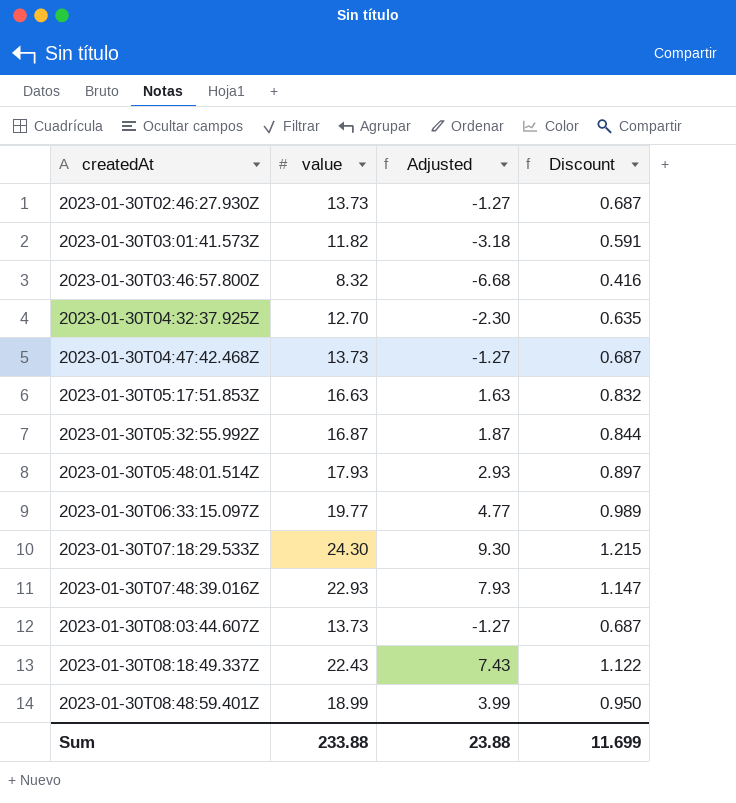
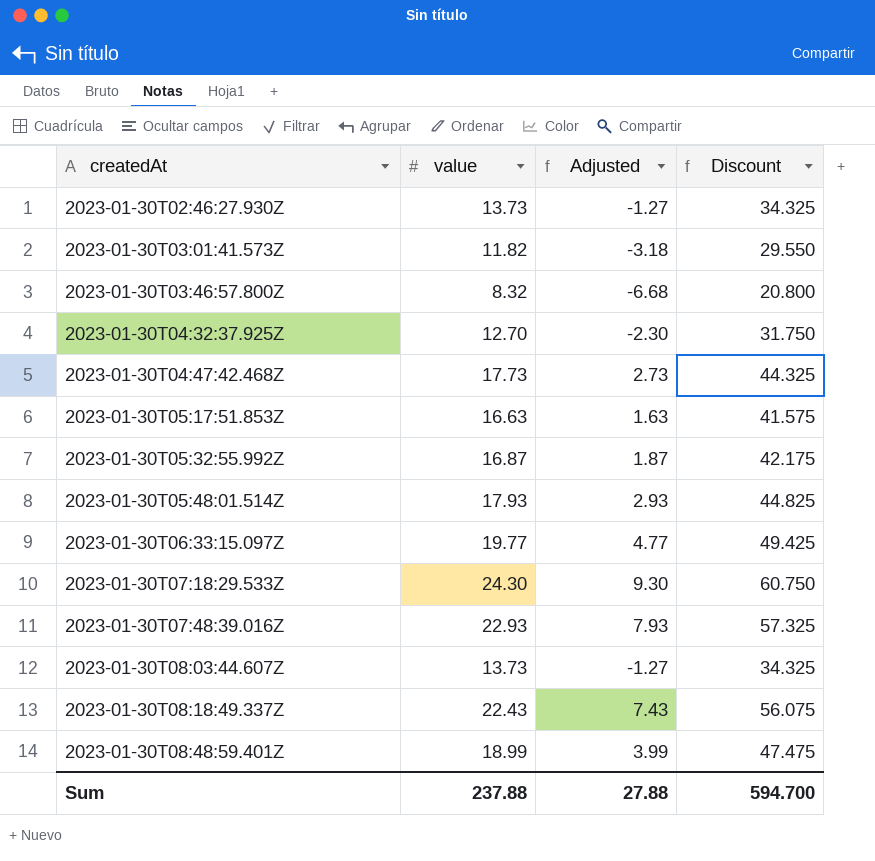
column Discount | formula: [value] * 0.05 -> [value] * 2.5
2023-01-30T04:47:42.468Z | value: 13.73 -> 17.73
2023-01-30T04:47:42.468Z | Adjusted: -1.27 -> 2.73
Sum | value: 233.88 -> 237.88
Sum | Adjusted: 23.88 -> 27.88
Sum | Discount: 11.699 -> 594.700

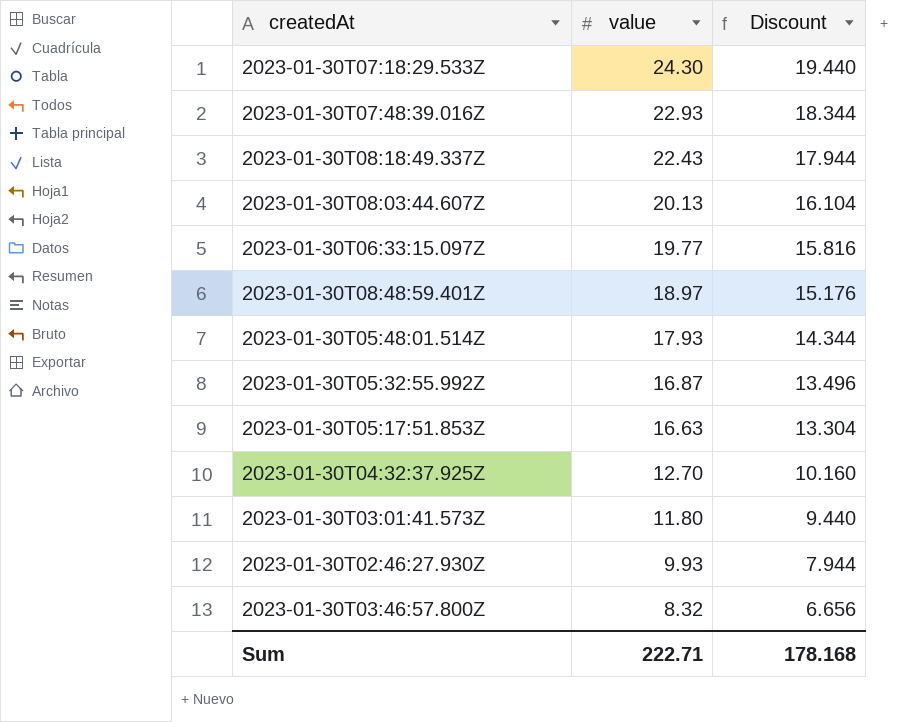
row order: createdAt ascending -> value descending
column Adjusted | formula: [value] - 15 -> none
column Discount | formula: [value] * 2.5 -> [value] * 0.8
row 2023-01-30T04:47:42.468Z: 17.73 | 2.73 | 44.325 -> none
2023-01-30T08:03:44.607Z | value: 13.73 -> 20.13
2023-01-30T08:48:59.401Z | value: 18.99 -> 18.97
2023-01-30T03:01:41.573Z | value: 11.82 -> 11.80
2023-01-30T02:46:27.930Z | value: 13.73 -> 9.93
Sum | value: 237.88 -> 222.71
Sum | Discount: 594.700 -> 178.168

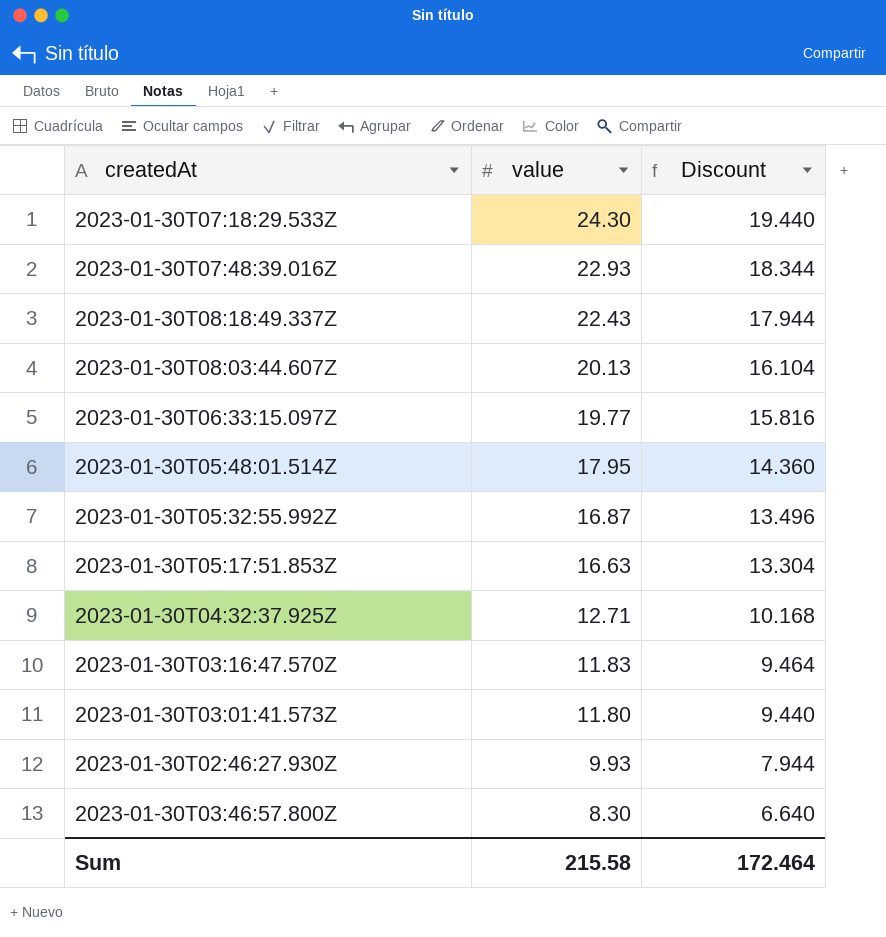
row 2023-01-30T08:48:59.401Z: 18.97 | 15.176 -> none
2023-01-30T05:48:01.514Z | value: 17.93 -> 17.95
2023-01-30T05:48:01.514Z | Discount: 14.344 -> 14.360
2023-01-30T04:32:37.925Z | value: 12.70 -> 12.71
2023-01-30T04:32:37.925Z | Discount: 10.160 -> 10.168
row 2023-01-30T03:16:47.570Z: none -> 11.83 | 9.464
2023-01-30T03:46:57.800Z | value: 8.32 -> 8.30
2023-01-30T03:46:57.800Z | Discount: 6.656 -> 6.640
Sum | value: 222.71 -> 215.58
Sum | Discount: 178.168 -> 172.464

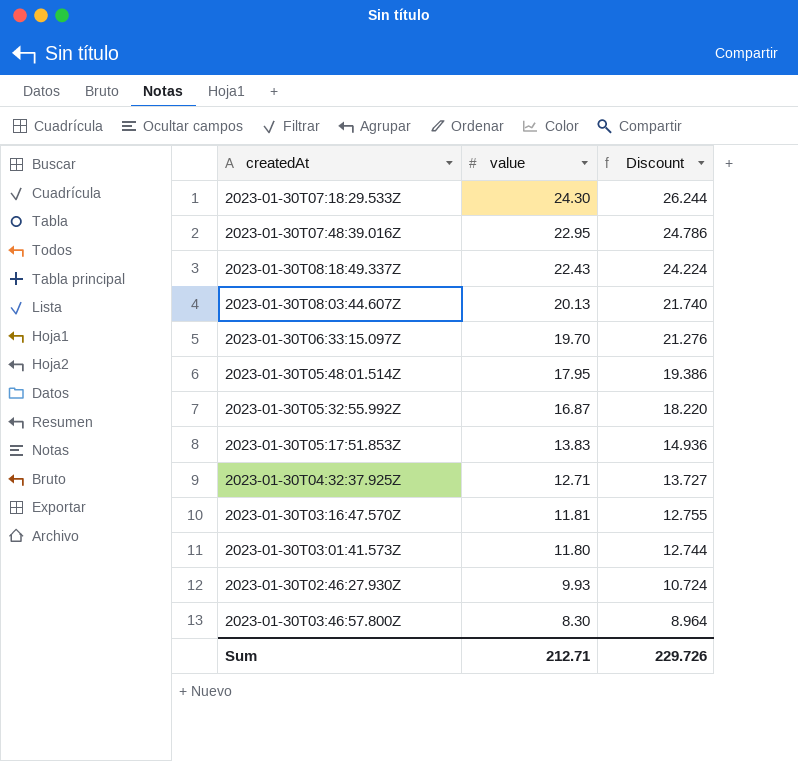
column Discount | formula: [value] * 0.8 -> [value] * 1.08
2023-01-30T07:48:39.016Z | value: 22.93 -> 22.95
2023-01-30T06:33:15.097Z | value: 19.77 -> 19.70
2023-01-30T05:17:51.853Z | value: 16.63 -> 13.83
2023-01-30T03:16:47.570Z | value: 11.83 -> 11.81
Sum | value: 215.58 -> 212.71
Sum | Discount: 172.464 -> 229.726

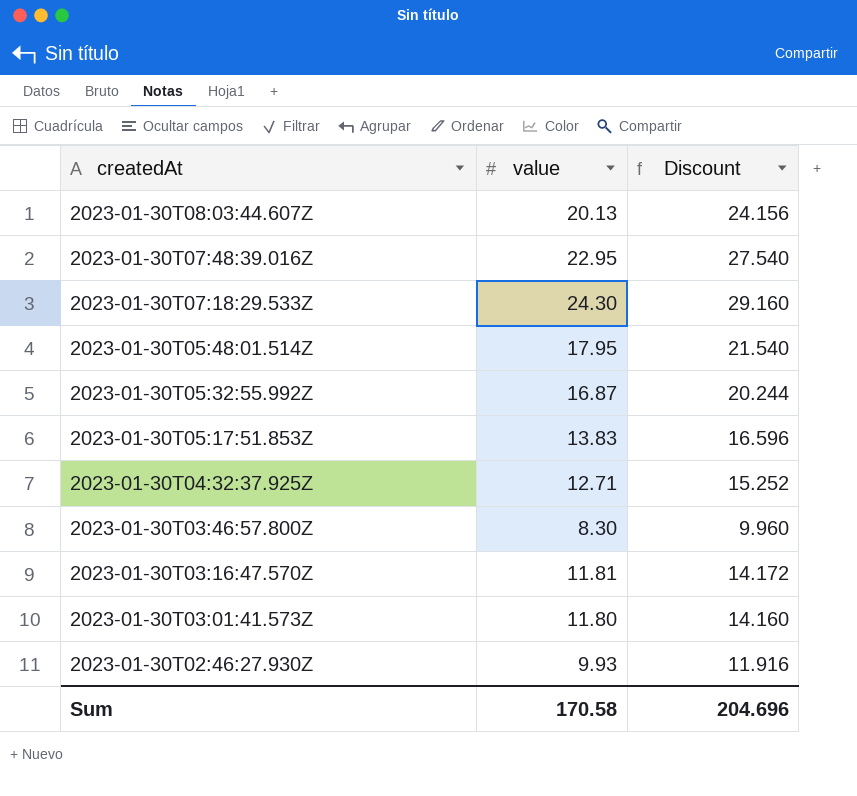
row order: value descending -> createdAt descending
column Discount | formula: [value] * 1.08 -> [value] * 1.2
row 2023-01-30T08:18:49.337Z: 22.43 | 24.224 -> none
row 2023-01-30T06:33:15.097Z: 19.70 | 21.276 -> none
Sum | value: 212.71 -> 170.58
Sum | Discount: 229.726 -> 204.696

